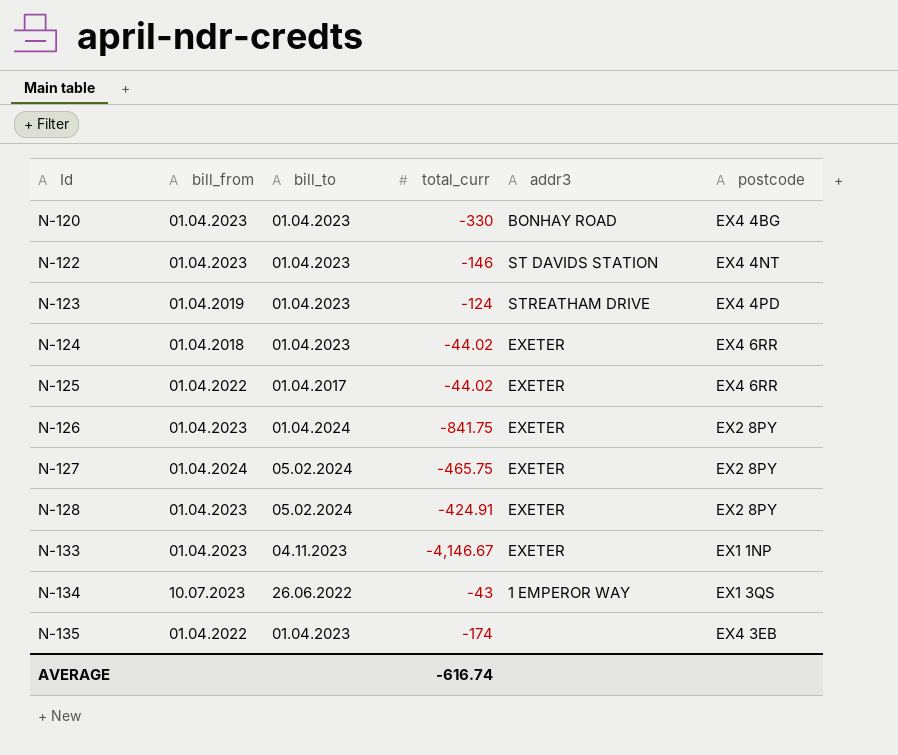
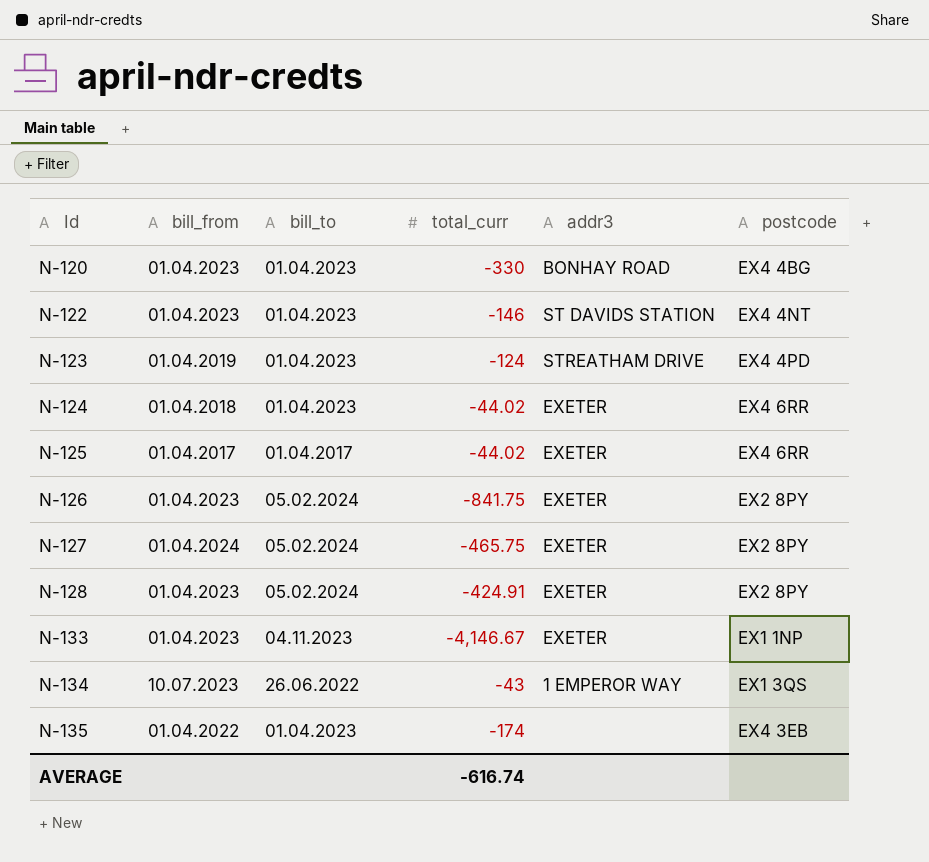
N-125 | bill_from: 01.04.2022 -> 01.04.2017
N-126 | bill_to: 01.04.2024 -> 05.02.2024

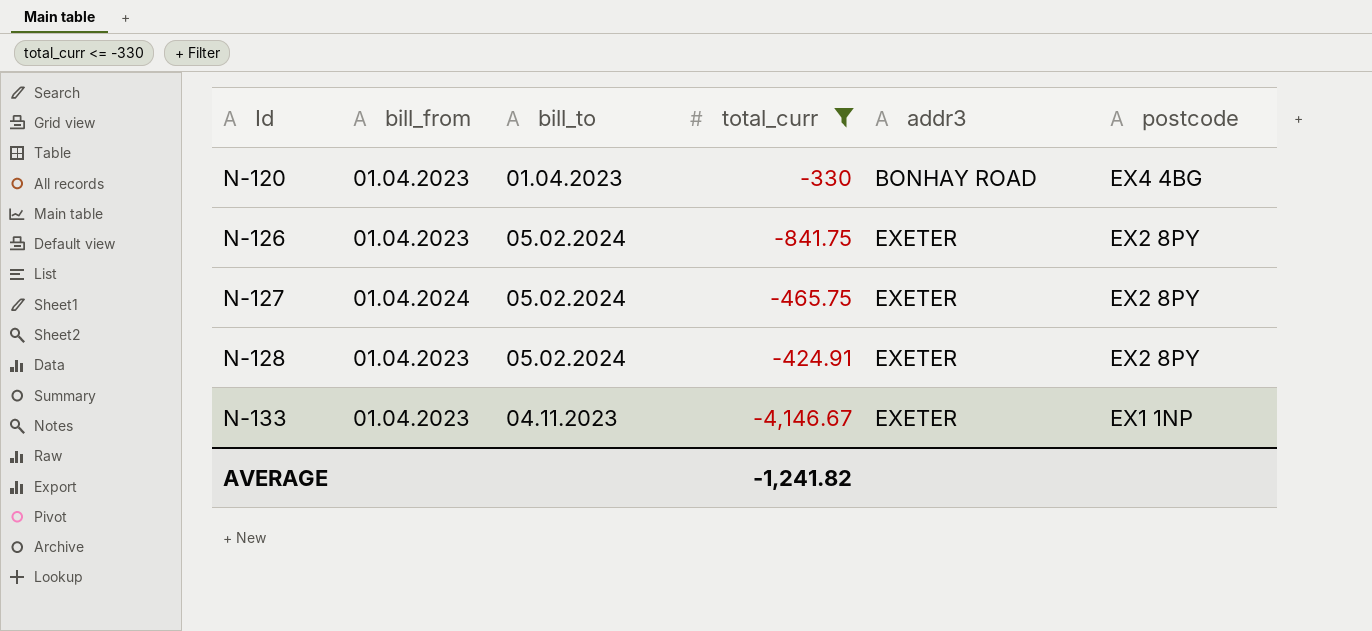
filter: none -> total_curr <= -330
AVERAGE | total_curr: -616.74 -> -1,241.82

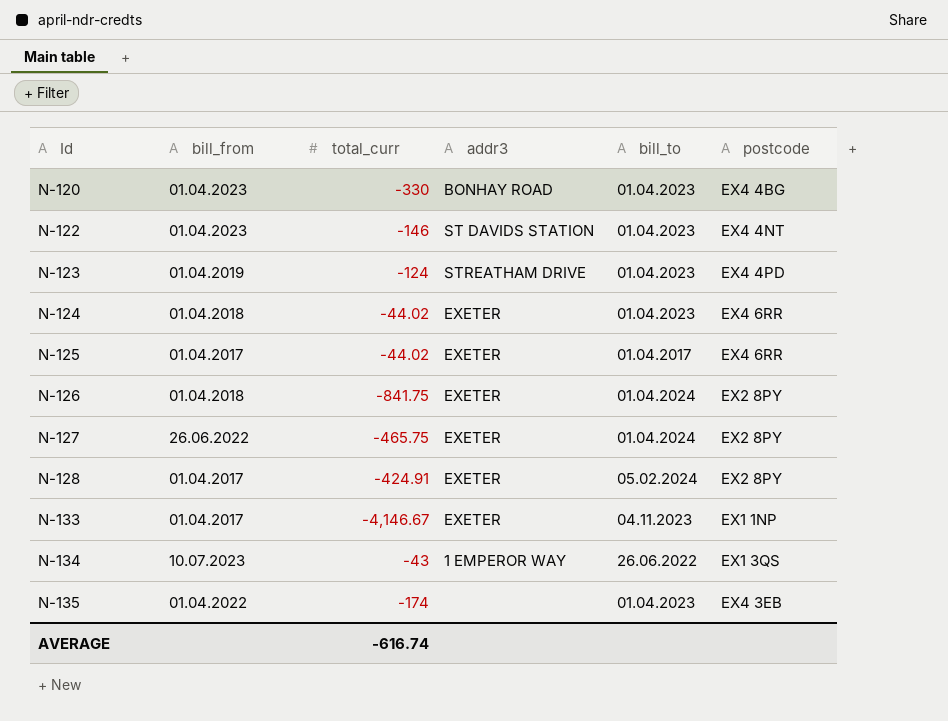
filter: total_curr <= -330 -> none
column bill_to | position: 3 -> 5
N-126 | bill_from: 01.04.2023 -> 01.04.2018
N-126 | bill_to: 05.02.2024 -> 01.04.2024
N-127 | bill_from: 01.04.2024 -> 26.06.2022
N-127 | bill_to: 05.02.2024 -> 01.04.2024
N-128 | bill_from: 01.04.2023 -> 01.04.2017
N-133 | bill_from: 01.04.2023 -> 01.04.2017
AVERAGE | total_curr: -1,241.82 -> -616.74

